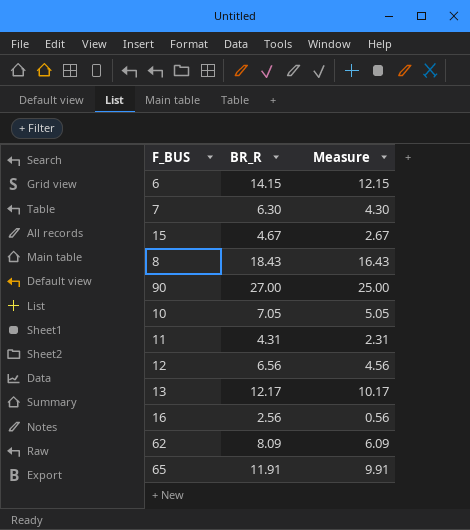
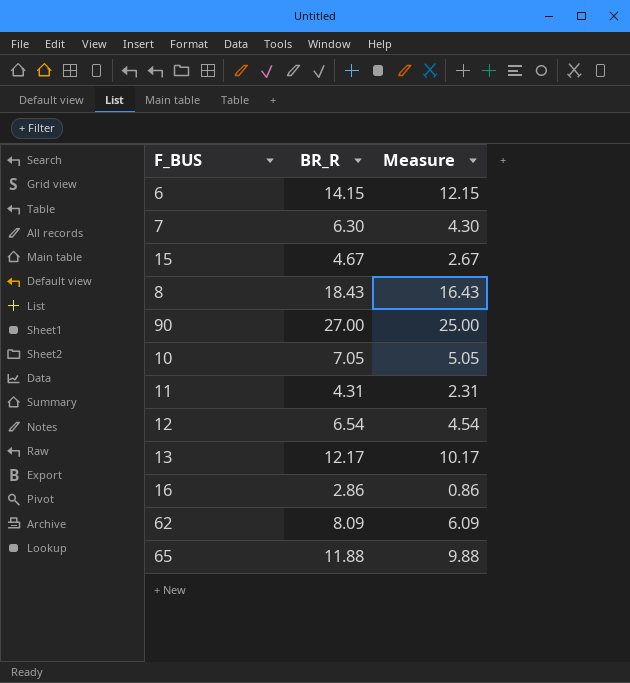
12 | BR_R: 6.56 -> 6.54
12 | Measure: 4.56 -> 4.54
16 | BR_R: 2.56 -> 2.86
16 | Measure: 0.56 -> 0.86
65 | BR_R: 11.91 -> 11.88
65 | Measure: 9.91 -> 9.88

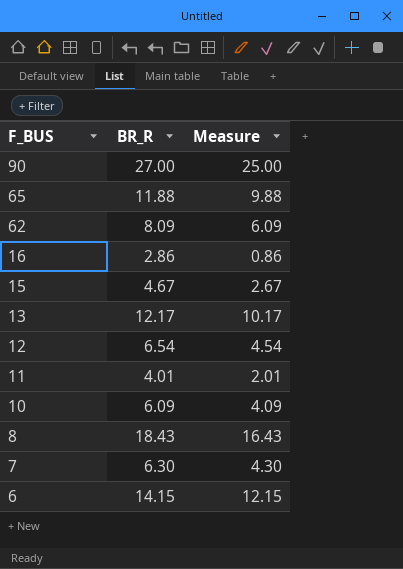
row order: none -> F_BUS descending
11 | BR_R: 4.31 -> 4.01
11 | Measure: 2.31 -> 2.01
10 | BR_R: 7.05 -> 6.09
10 | Measure: 5.05 -> 4.09

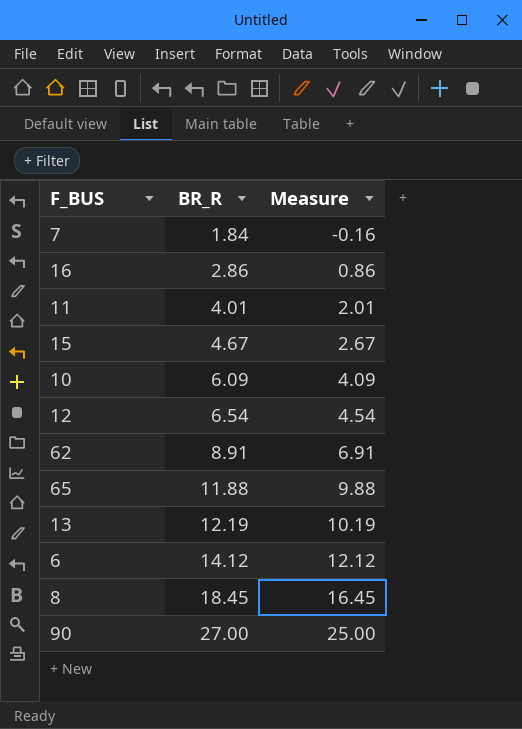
row order: F_BUS descending -> BR_R ascending
7 | BR_R: 6.30 -> 1.84
7 | Measure: 4.30 -> -0.16
62 | BR_R: 8.09 -> 8.91
62 | Measure: 6.09 -> 6.91
13 | BR_R: 12.17 -> 12.19
13 | Measure: 10.17 -> 10.19
6 | BR_R: 14.15 -> 14.12
6 | Measure: 12.15 -> 12.12
8 | BR_R: 18.43 -> 18.45
8 | Measure: 16.43 -> 16.45

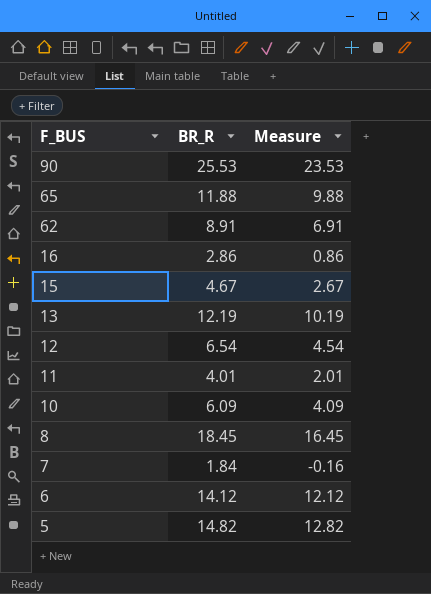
row order: BR_R ascending -> F_BUS descending
90 | BR_R: 27.00 -> 25.53
90 | Measure: 25.00 -> 23.53
row 5: none -> 14.82 | 12.82

